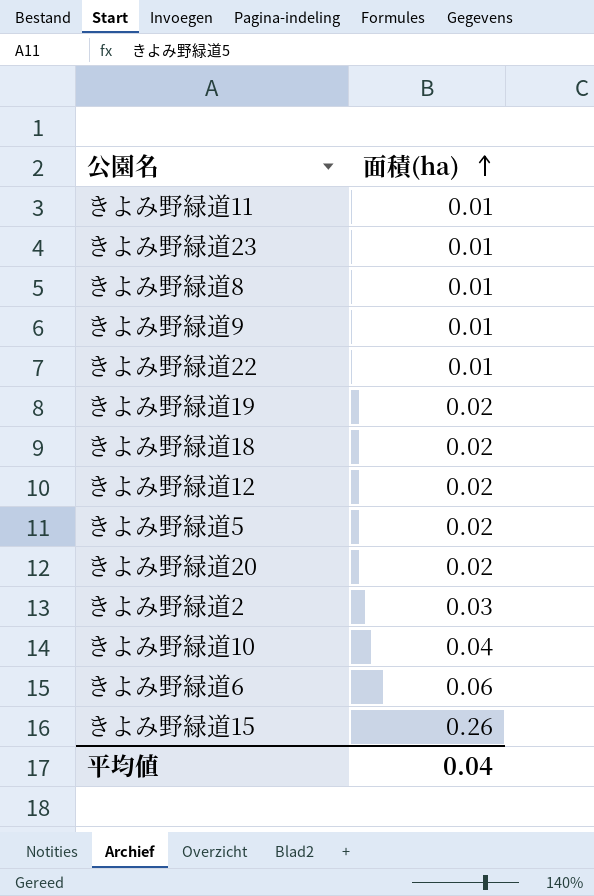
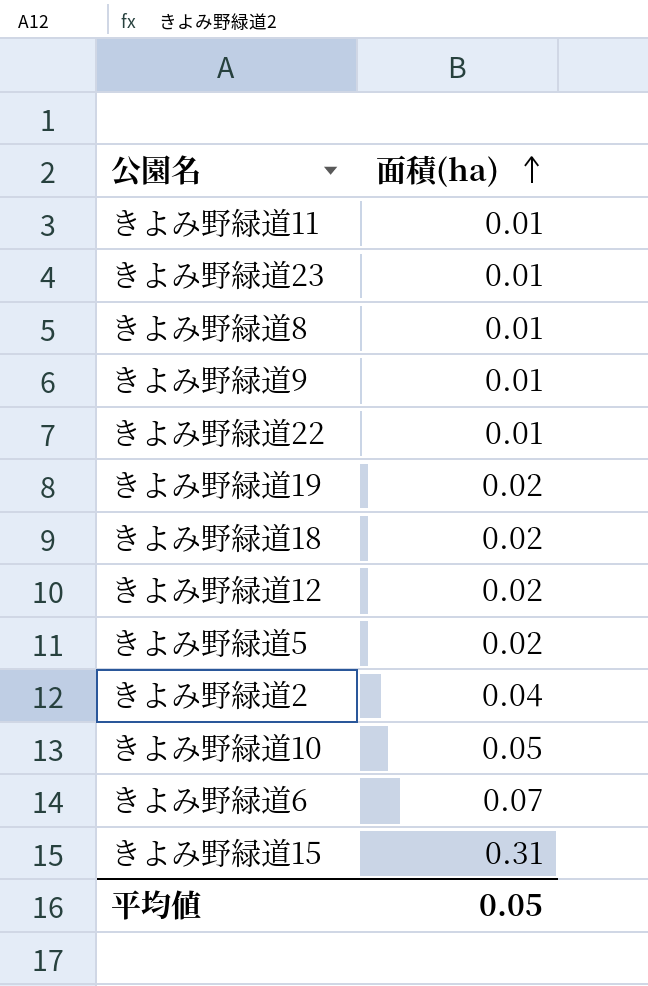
row きよみ野緑道20: 0.02 -> none
きよみ野緑道2 | 面積(ha): 0.03 -> 0.04
きよみ野緑道10 | 面積(ha): 0.04 -> 0.05
きよみ野緑道6 | 面積(ha): 0.06 -> 0.07
きよみ野緑道15 | 面積(ha): 0.26 -> 0.31
平均値 | 面積(ha): 0.04 -> 0.05

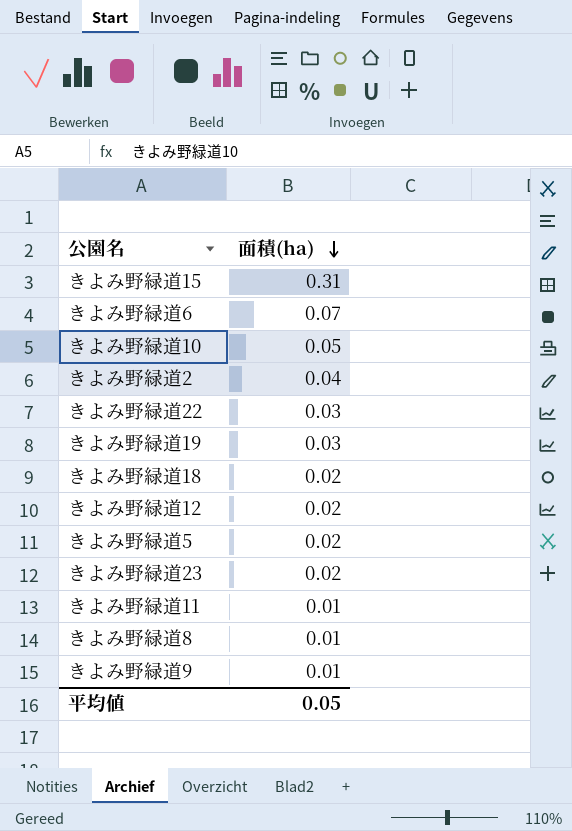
row order: 面積(ha) ascending -> 面積(ha) descending
きよみ野緑道22 | 面積(ha): 0.01 -> 0.03
きよみ野緑道19 | 面積(ha): 0.02 -> 0.03
きよみ野緑道23 | 面積(ha): 0.01 -> 0.02

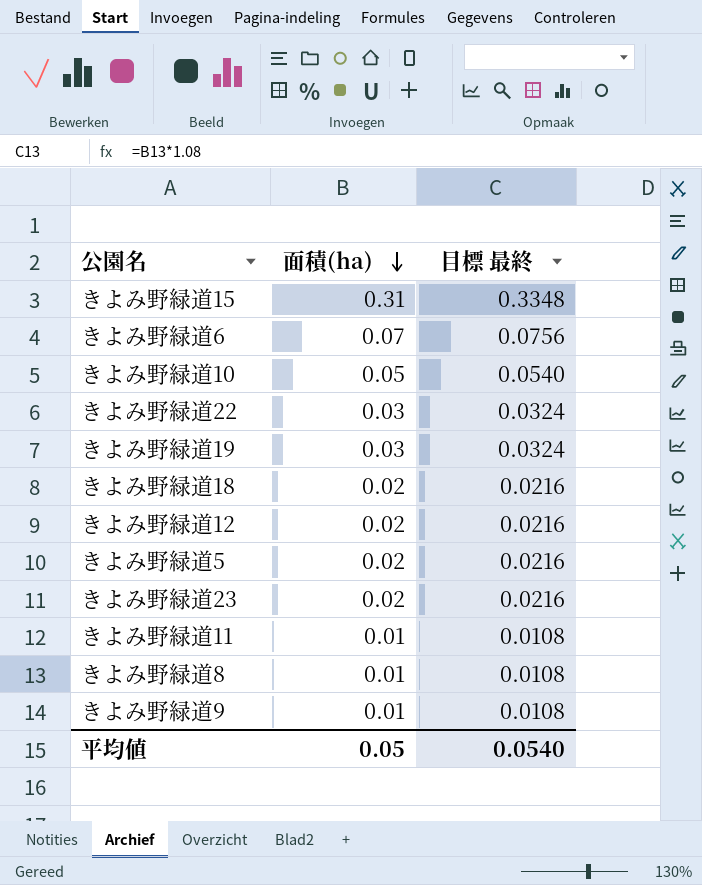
column 目標 最終 | formula: none -> [面積(ha)] * 1.08
row きよみ野緑道2: 0.04 -> none

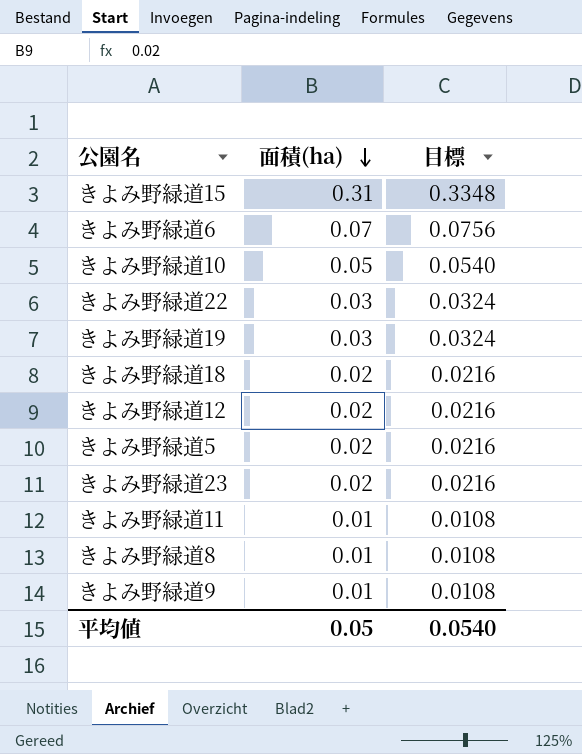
column name: 目標 最終 -> 目標

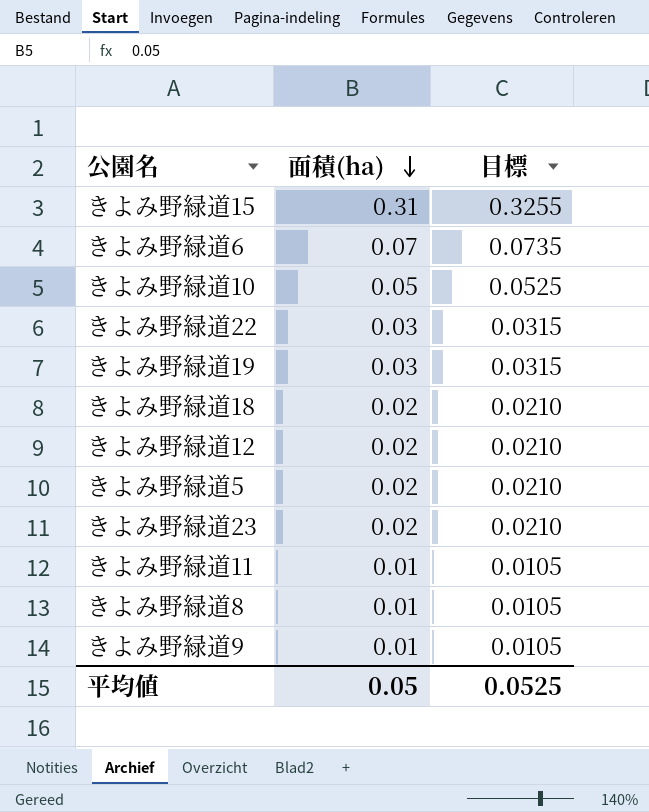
column 目標 | formula: [面積(ha)] * 1.08 -> [面積(ha)] * 1.05
平均値 | 目標: 0.0540 -> 0.0525

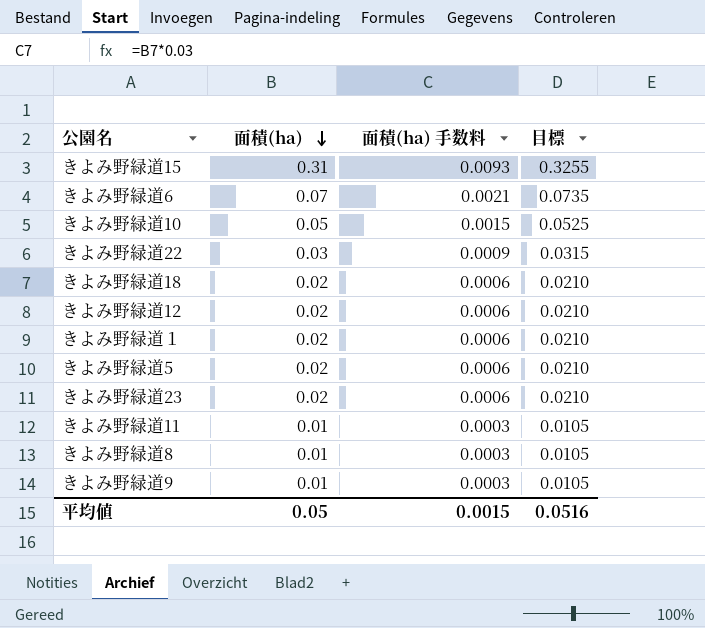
column 面積(ha) 手数料 | formula: none -> [面積(ha)] * 0.03
row きよみ野緑道19: 0.03 | 0.0315 -> none
row きよみ野緑道１: none -> 0.02 | 0.0006 | 0.0210
平均値 | 目標: 0.0525 -> 0.0516

